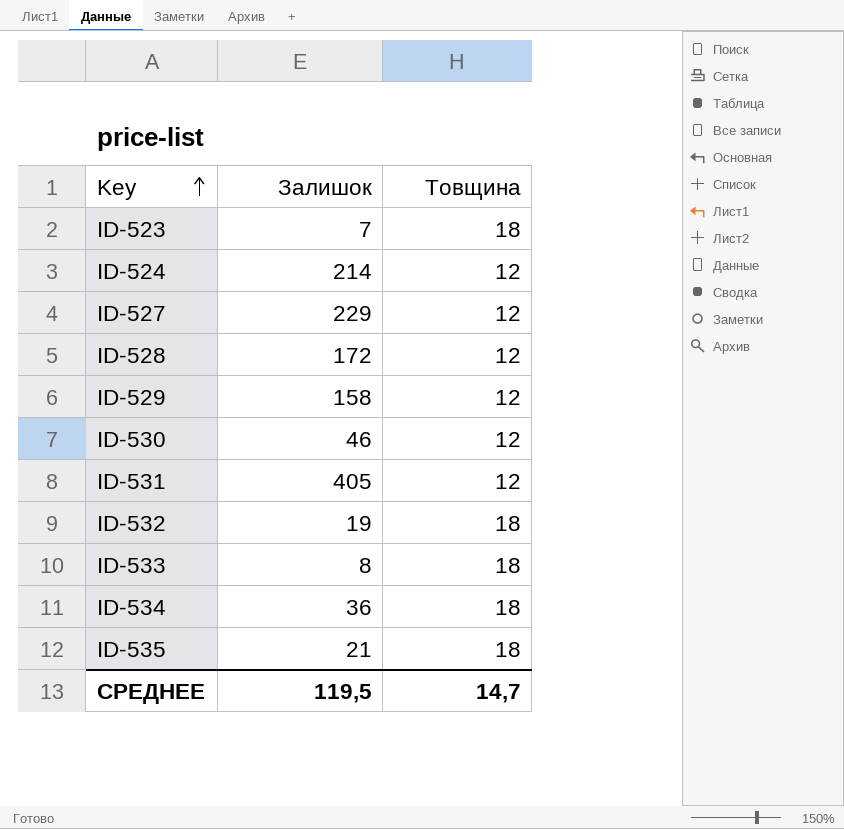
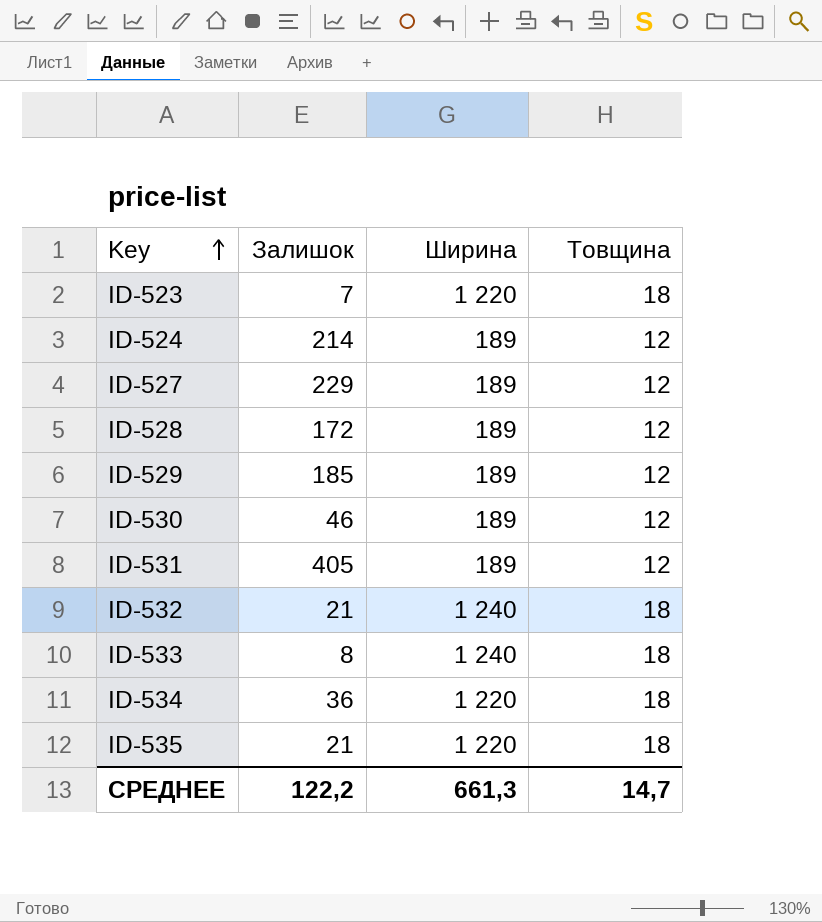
column Ширина | position: none -> 3
ID-529 | Залишок: 158 -> 185
ID-532 | Залишок: 19 -> 21
СРЕДНЕЕ | Залишок: 119,5 -> 122,2

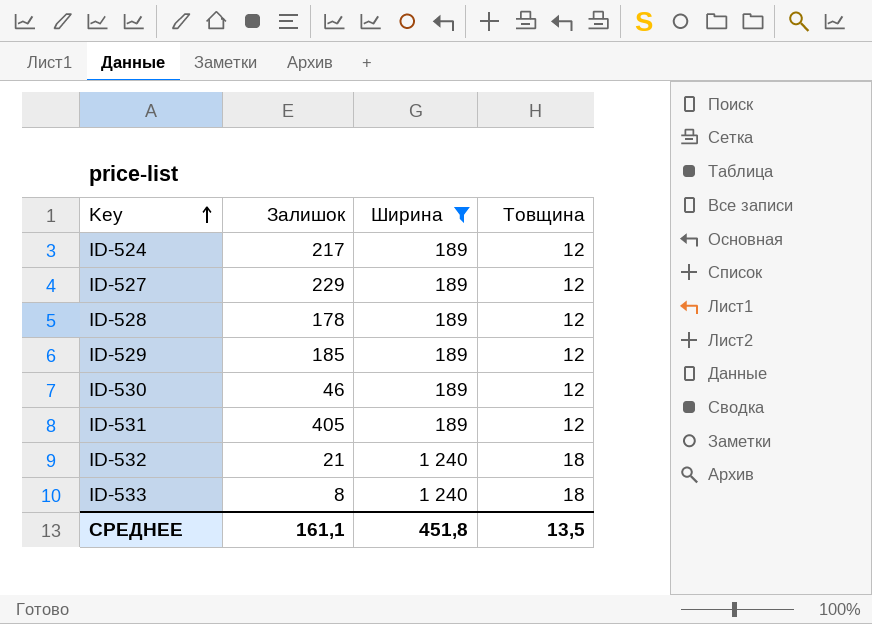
filter: none -> Ширина != 1 220
ID-524 | Залишок: 214 -> 217
ID-528 | Залишок: 172 -> 178
СРЕДНЕЕ | Залишок: 122,2 -> 161,1
СРЕДНЕЕ | Ширина: 661,3 -> 451,8
СРЕДНЕЕ | Товщина: 14,7 -> 13,5

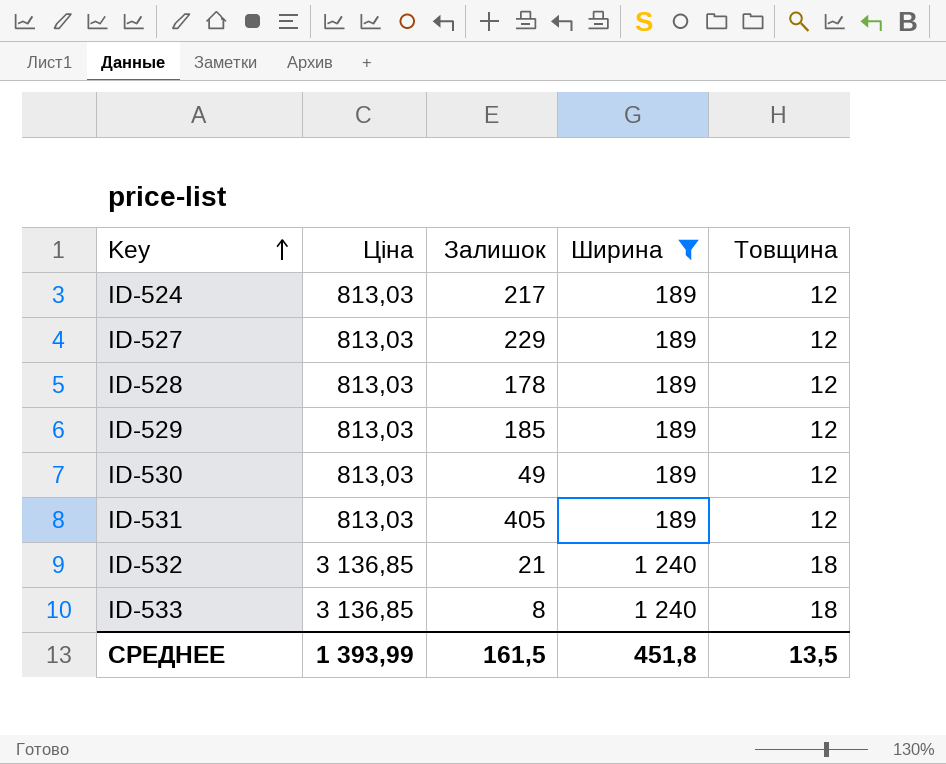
column Ціна | position: none -> 2
ID-530 | Залишок: 46 -> 49
СРЕДНЕЕ | Залишок: 161,1 -> 161,5

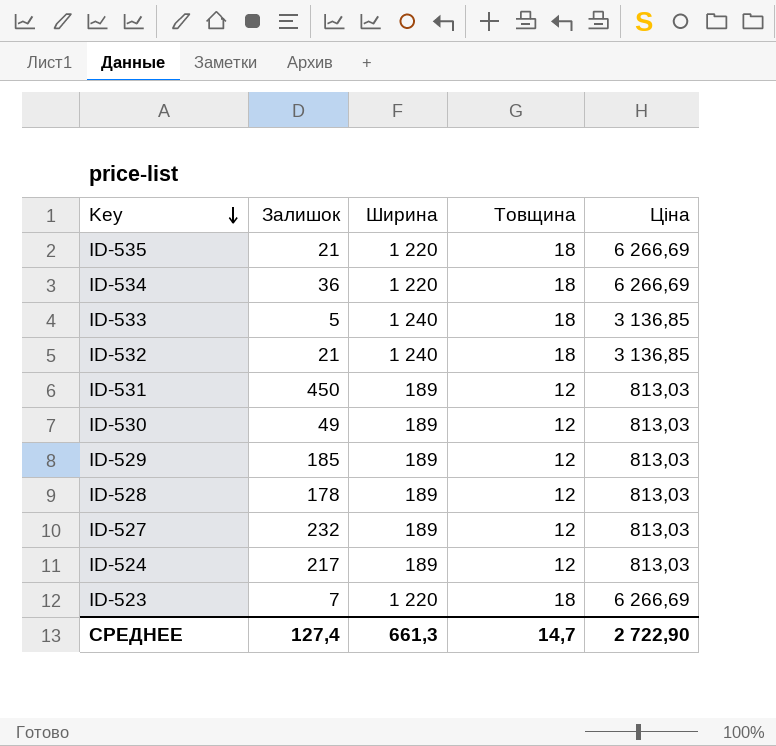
filter: Ширина != 1 220 -> none
row order: Key ascending -> Key descending
column Ціна | position: 2 -> 5
ID-533 | Залишок: 8 -> 5
ID-531 | Залишок: 405 -> 450
ID-527 | Залишок: 229 -> 232
СРЕДНЕЕ | Залишок: 161,5 -> 127,4
СРЕДНЕЕ | Ширина: 451,8 -> 661,3
СРЕДНЕЕ | Товщина: 13,5 -> 14,7
СРЕДНЕЕ | Ціна: 1 393,99 -> 2 722,90

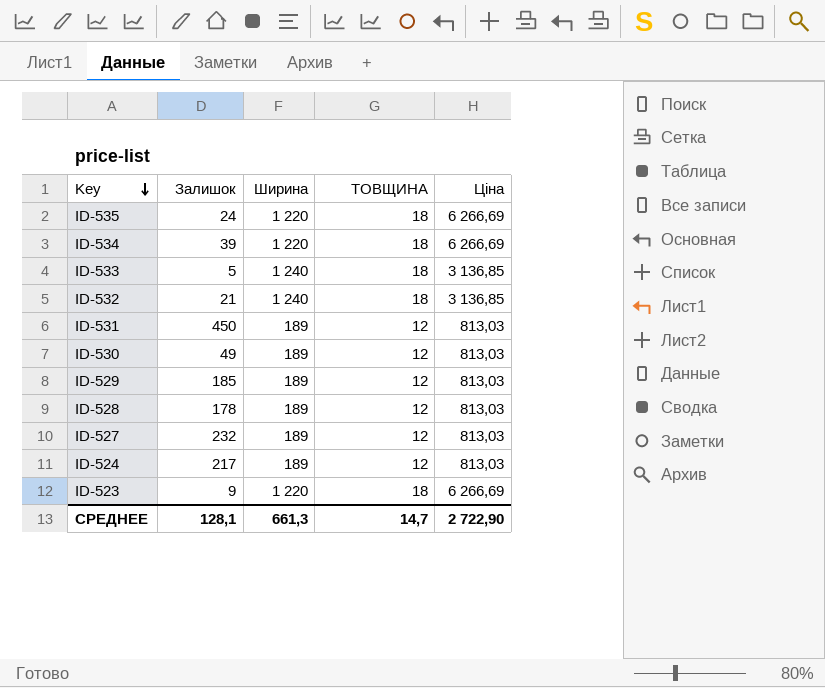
column name: Товщина -> ТОВЩИНА
ID-535 | Залишок: 21 -> 24
ID-534 | Залишок: 36 -> 39
ID-523 | Залишок: 7 -> 9
СРЕДНЕЕ | Залишок: 127,4 -> 128,1

